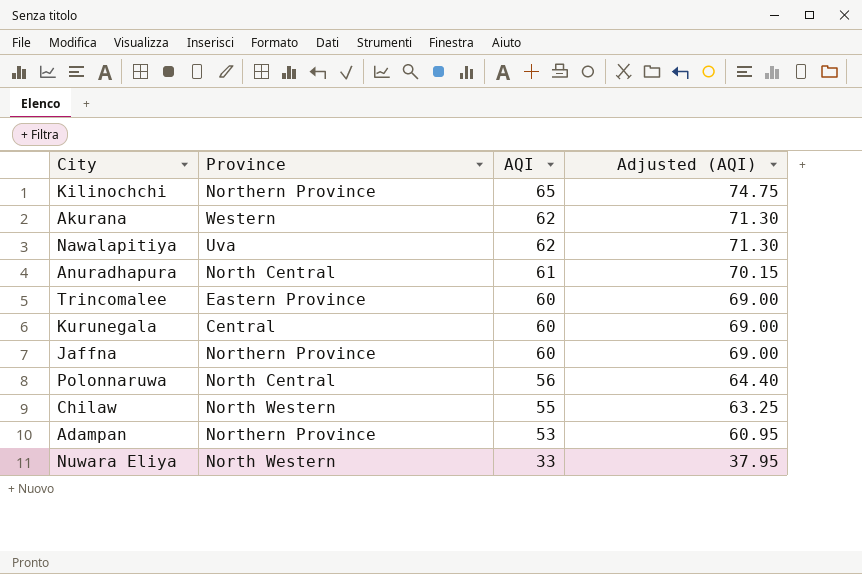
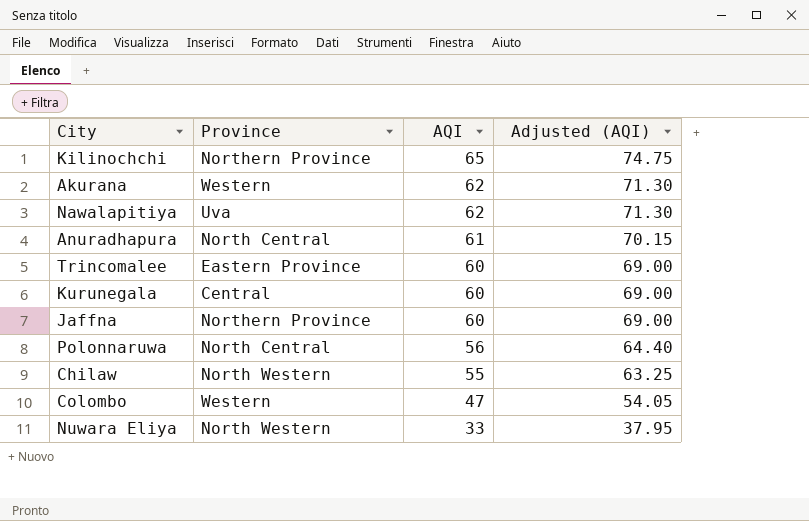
row Adampan: Northern Province | 53 | 60.95 -> none
row Colombo: none -> Western | 47 | 54.05

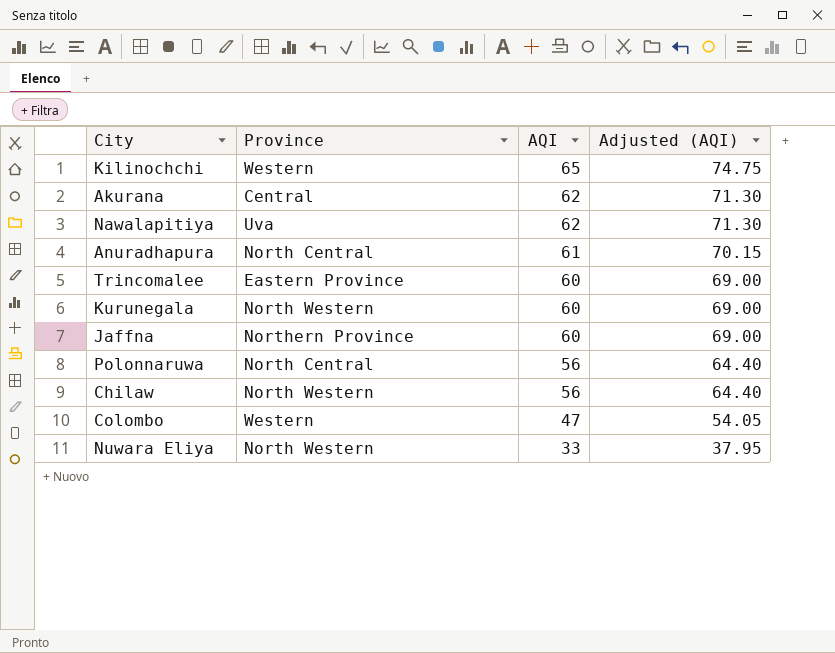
Kilinochchi | Province: Northern Province -> Western
Akurana | Province: Western -> Central
Kurunegala | Province: Central -> North Western
Chilaw | AQI: 55 -> 56
Chilaw | Adjusted (AQI): 63.25 -> 64.40

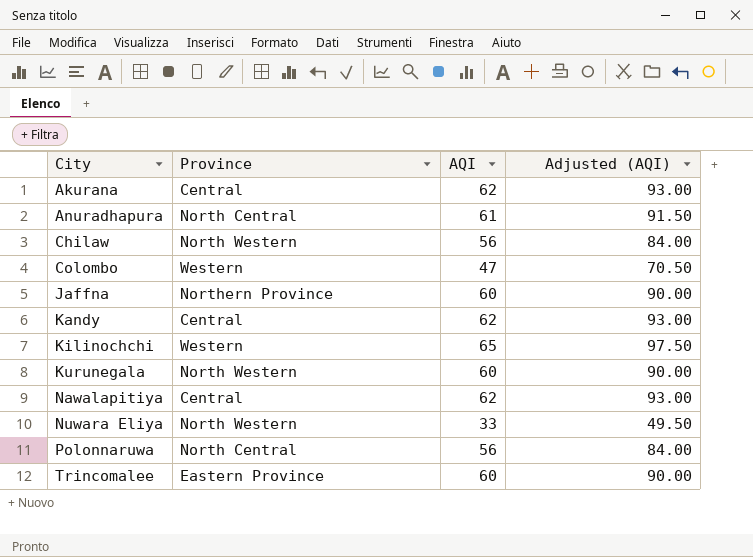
row order: AQI descending -> City ascending
column Adjusted (AQI) | formula: [AQI] * 1.15 -> [AQI] * 1.5
row Kandy: none -> Central | 62 | 93.00
Nawalapitiya | Province: Uva -> Central

